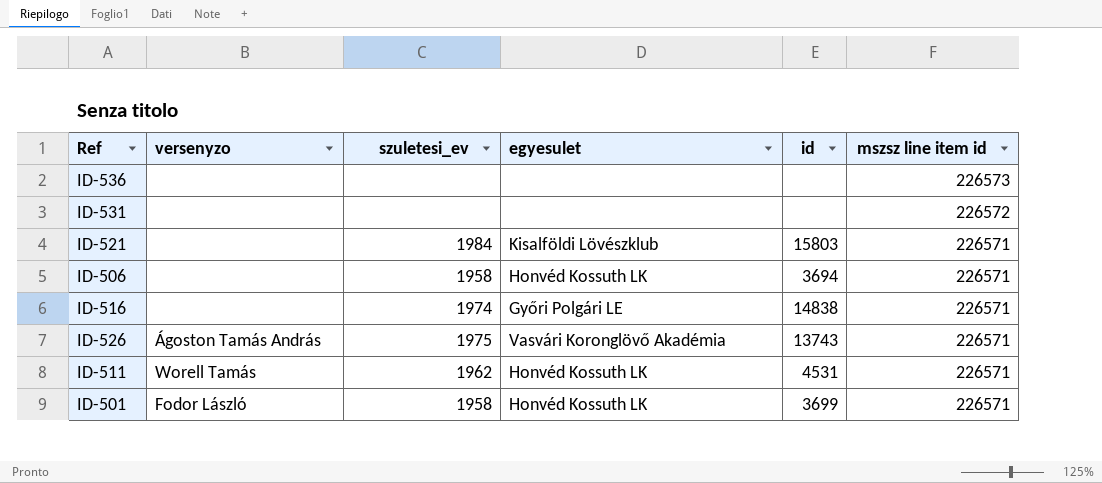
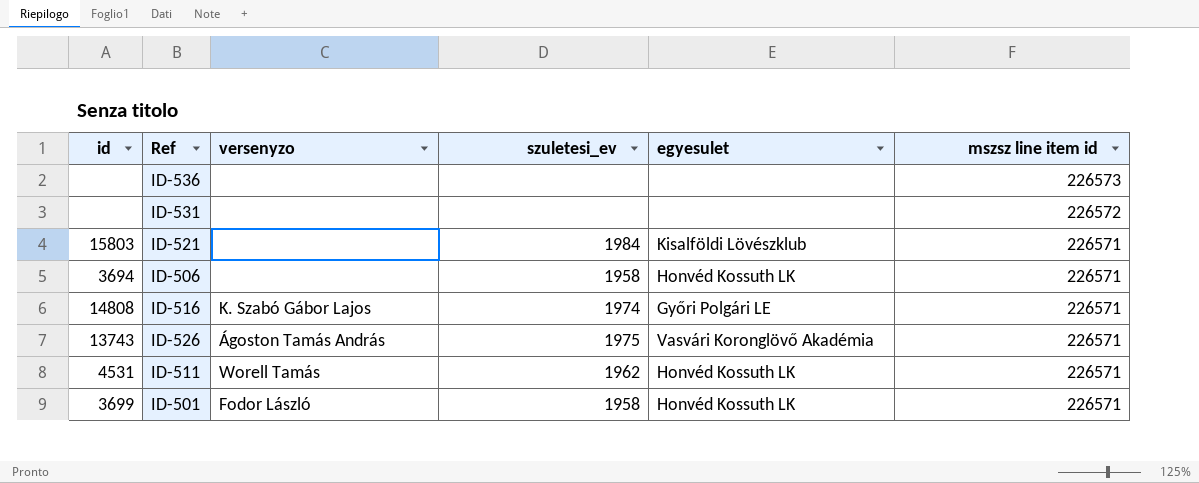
column id | position: 5 -> 1
ID-516 | id: 14838 -> 14808
ID-516 | versenyzo: none -> K. Szabó Gábor Lajos

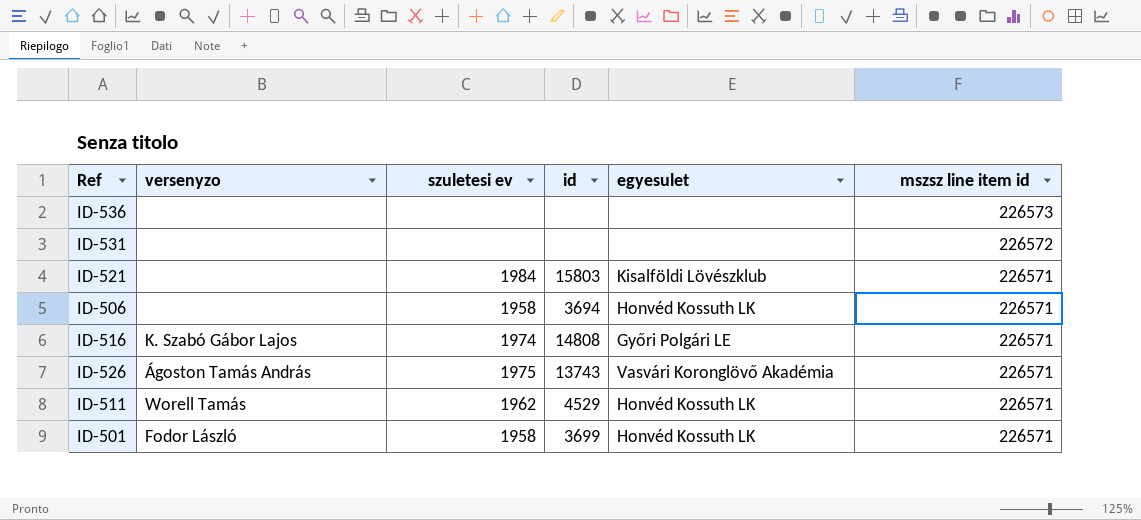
column name: szuletesi_ev -> szuletesi ev
column id | position: 1 -> 4
ID-511 | id: 4531 -> 4529

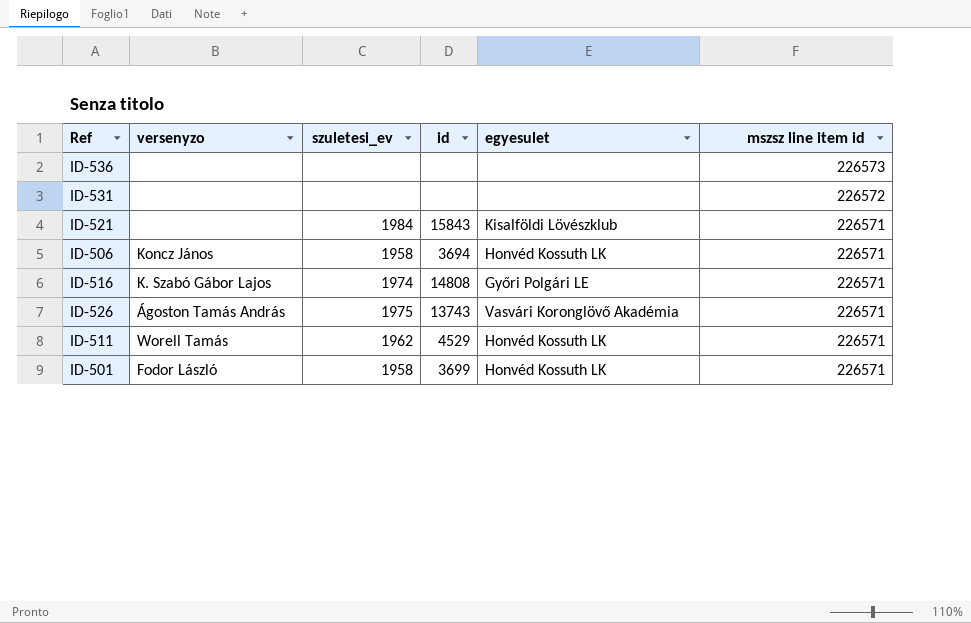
column name: szuletesi ev -> szuletesi_ev
ID-521 | id: 15803 -> 15843
ID-506 | versenyzo: none -> Koncz János

